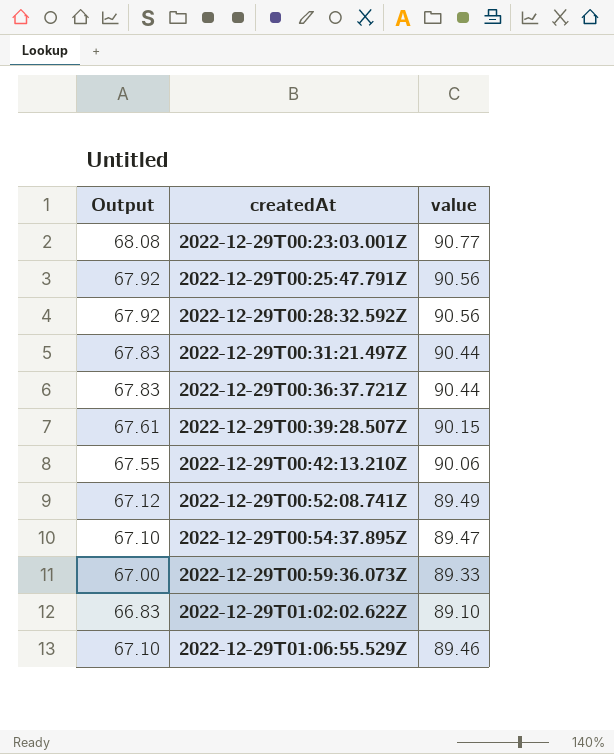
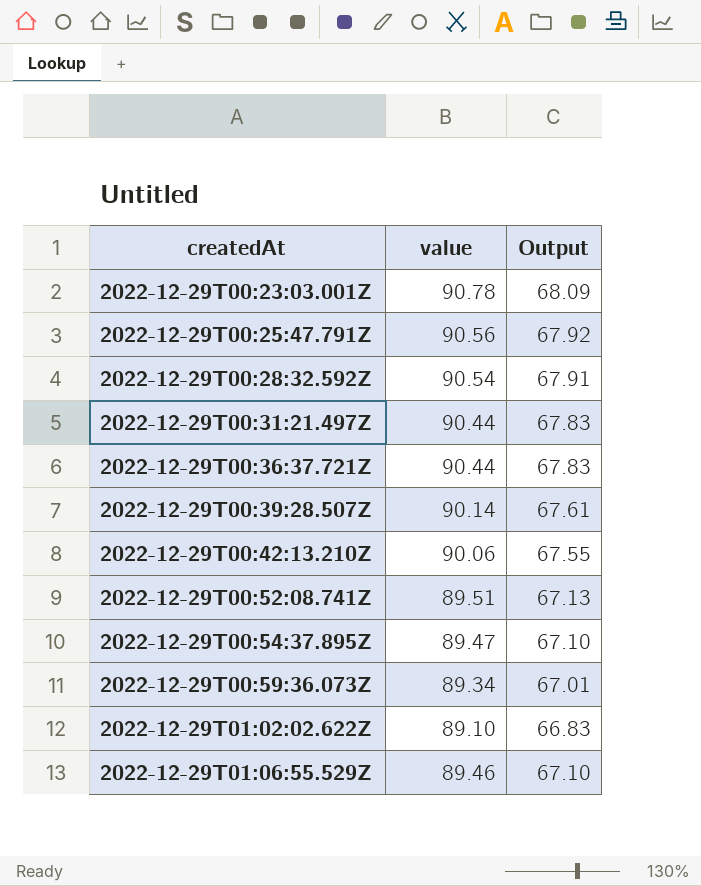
column Output | position: 1 -> 3
2022-12-29T00:23:03.001Z | value: 90.77 -> 90.78
2022-12-29T00:23:03.001Z | Output: 68.08 -> 68.09
2022-12-29T00:28:32.592Z | value: 90.56 -> 90.54
2022-12-29T00:28:32.592Z | Output: 67.92 -> 67.91
2022-12-29T00:39:28.507Z | value: 90.15 -> 90.14
2022-12-29T00:52:08.741Z | value: 89.49 -> 89.51
2022-12-29T00:52:08.741Z | Output: 67.12 -> 67.13
2022-12-29T00:59:36.073Z | value: 89.33 -> 89.34
2022-12-29T00:59:36.073Z | Output: 67.00 -> 67.01

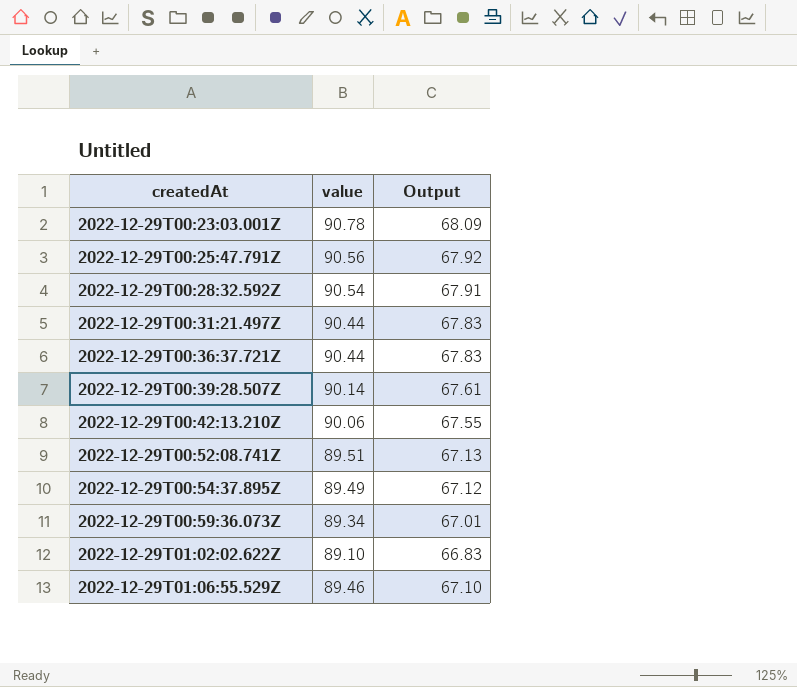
2022-12-29T00:54:37.895Z | value: 89.47 -> 89.49
2022-12-29T00:54:37.895Z | Output: 67.10 -> 67.12

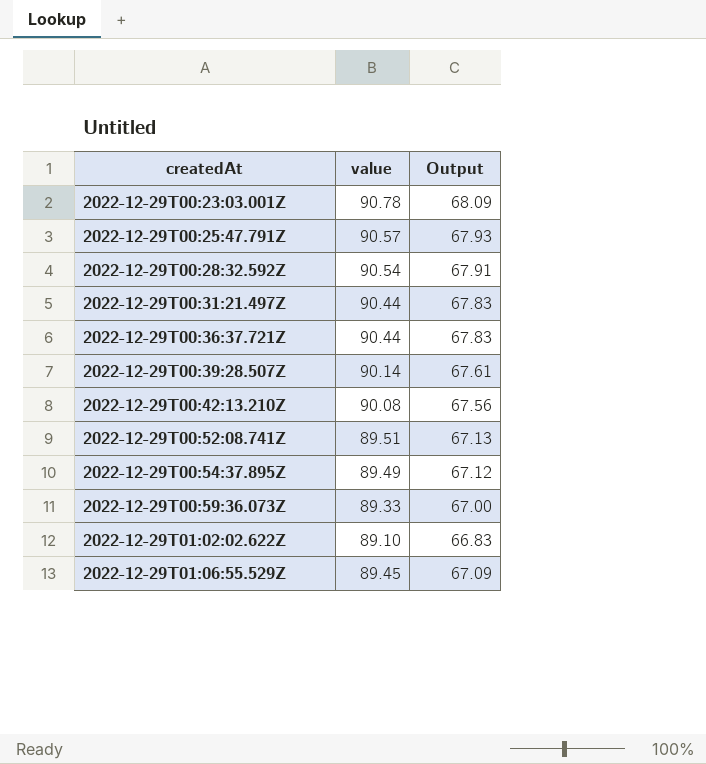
2022-12-29T00:25:47.791Z | value: 90.56 -> 90.57
2022-12-29T00:25:47.791Z | Output: 67.92 -> 67.93
2022-12-29T00:42:13.210Z | value: 90.06 -> 90.08
2022-12-29T00:42:13.210Z | Output: 67.55 -> 67.56
2022-12-29T00:59:36.073Z | value: 89.34 -> 89.33
2022-12-29T00:59:36.073Z | Output: 67.01 -> 67.00
2022-12-29T01:06:55.529Z | value: 89.46 -> 89.45
2022-12-29T01:06:55.529Z | Output: 67.10 -> 67.09

